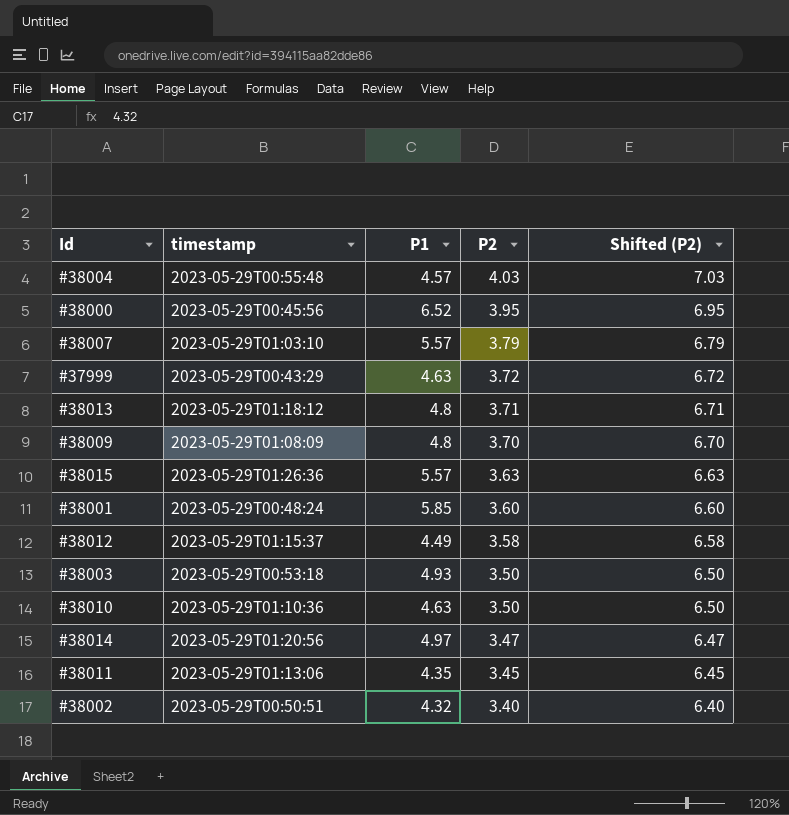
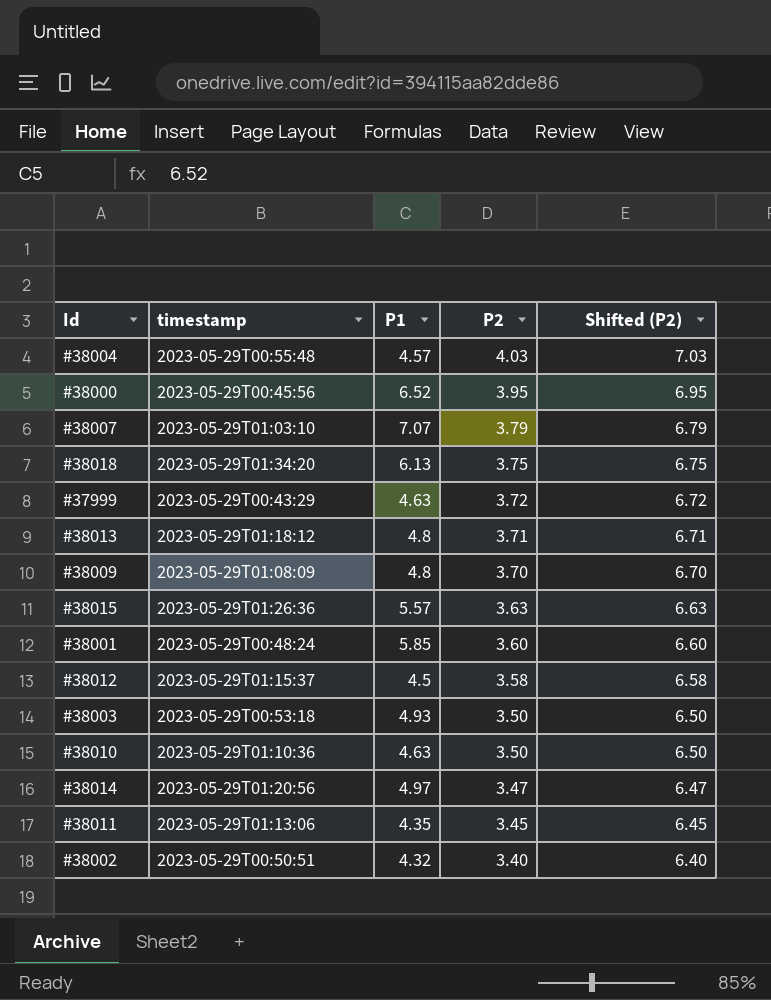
#38007 | P1: 5.57 -> 7.07
row #38018: none -> 2023-05-29T01:34:20 | 6.13 | 3.75 | 6.75
#38012 | P1: 4.49 -> 4.5

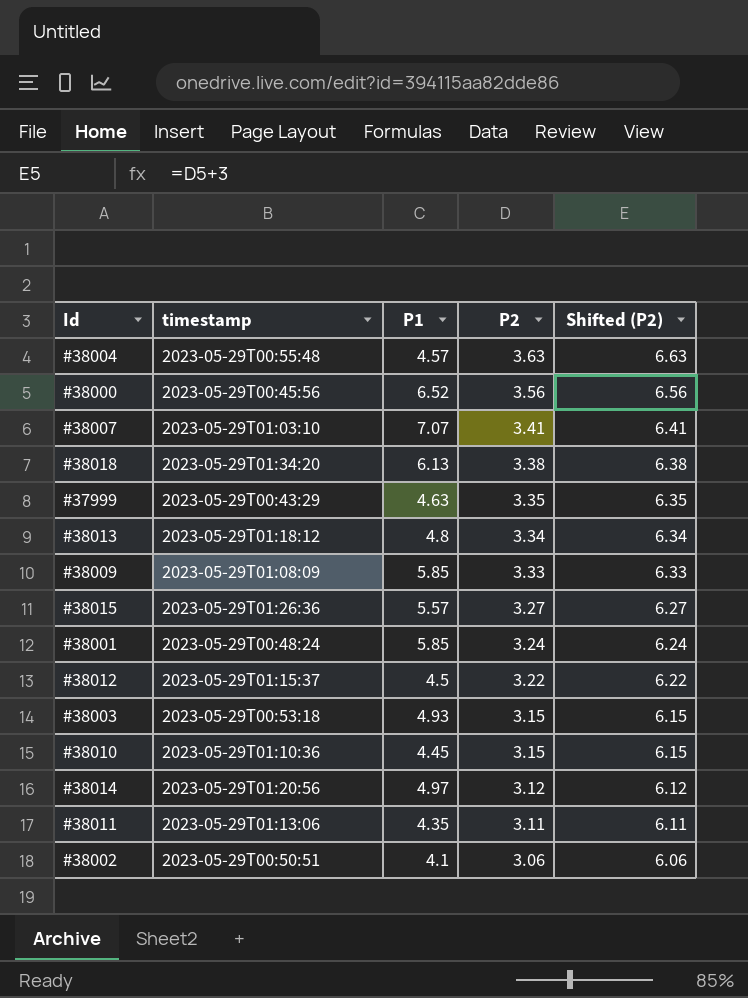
#38004 | P2: 4.03 -> 3.63
#38004 | Shifted (P2): 7.03 -> 6.63
#38000 | P2: 3.95 -> 3.56
#38000 | Shifted (P2): 6.95 -> 6.56
#38007 | P2: 3.79 -> 3.41
#38007 | Shifted (P2): 6.79 -> 6.41
#38018 | P2: 3.75 -> 3.38
#38018 | Shifted (P2): 6.75 -> 6.38
#37999 | P2: 3.72 -> 3.35
#37999 | Shifted (P2): 6.72 -> 6.35
#38013 | P2: 3.71 -> 3.34
#38013 | Shifted (P2): 6.71 -> 6.34
#38009 | P1: 4.8 -> 5.85
#38009 | P2: 3.70 -> 3.33
#38009 | Shifted (P2): 6.70 -> 6.33
#38015 | P2: 3.63 -> 3.27
#38015 | Shifted (P2): 6.63 -> 6.27
#38001 | P2: 3.60 -> 3.24
#38001 | Shifted (P2): 6.60 -> 6.24
#38012 | P2: 3.58 -> 3.22
#38012 | Shifted (P2): 6.58 -> 6.22
#38003 | P2: 3.50 -> 3.15
#38003 | Shifted (P2): 6.50 -> 6.15
#38010 | P1: 4.63 -> 4.45
#38010 | P2: 3.50 -> 3.15
#38010 | Shifted (P2): 6.50 -> 6.15
#38014 | P2: 3.47 -> 3.12
#38014 | Shifted (P2): 6.47 -> 6.12
#38011 | P2: 3.45 -> 3.11
#38011 | Shifted (P2): 6.45 -> 6.11
#38002 | P1: 4.32 -> 4.1
#38002 | P2: 3.40 -> 3.06
#38002 | Shifted (P2): 6.40 -> 6.06

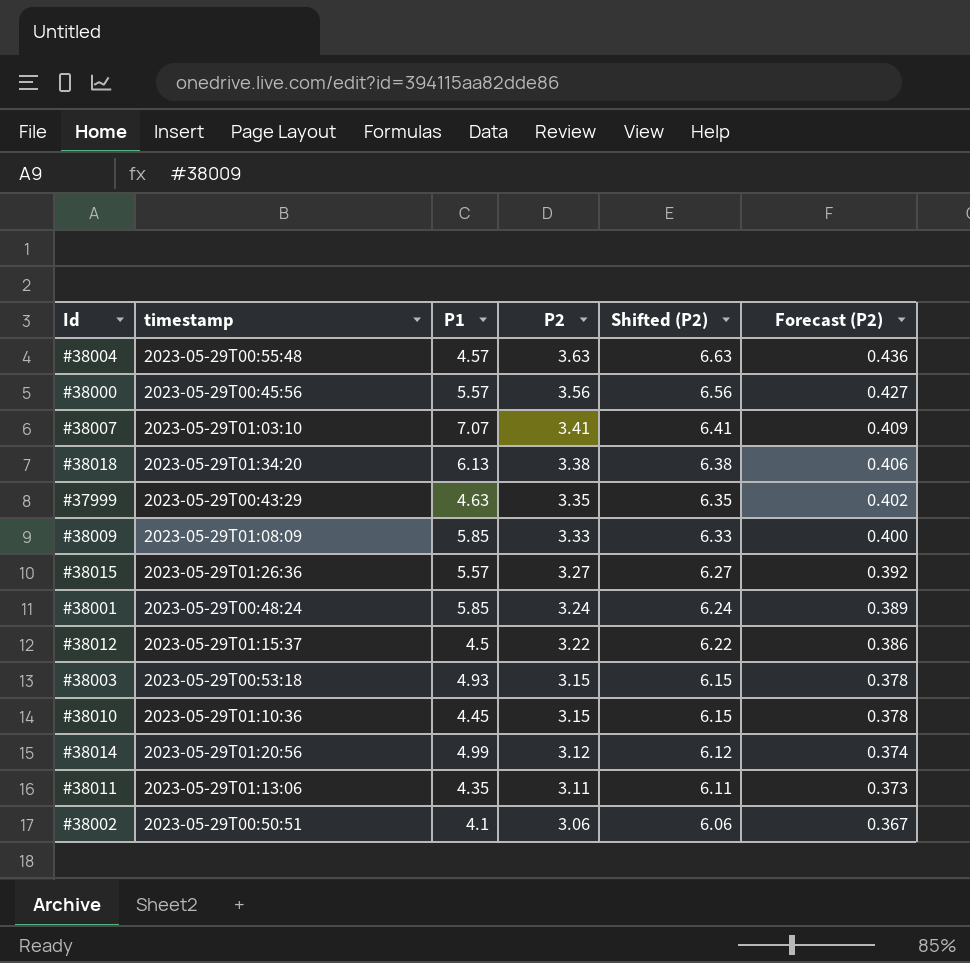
column Forecast (P2) | formula: none -> [P2] * 0.12
row #38013: 2023-05-29T01:18:12 | 4.8 | 3.34 | 6.34 -> none
#38000 | P1: 6.52 -> 5.57
#38014 | P1: 4.97 -> 4.99

